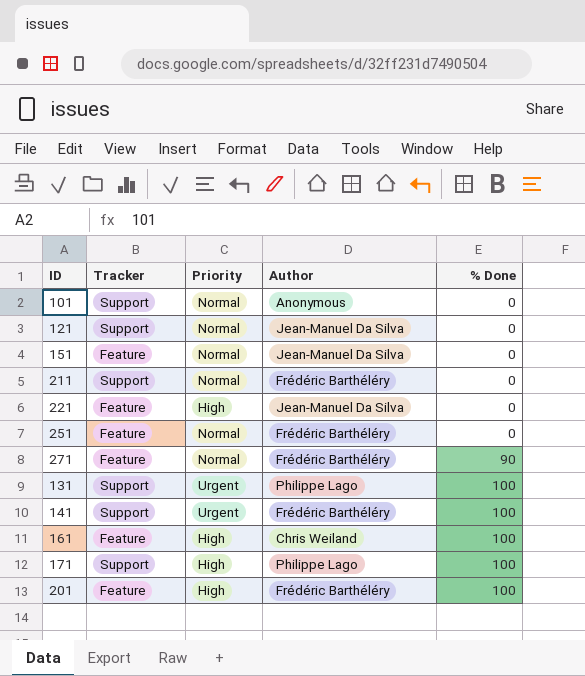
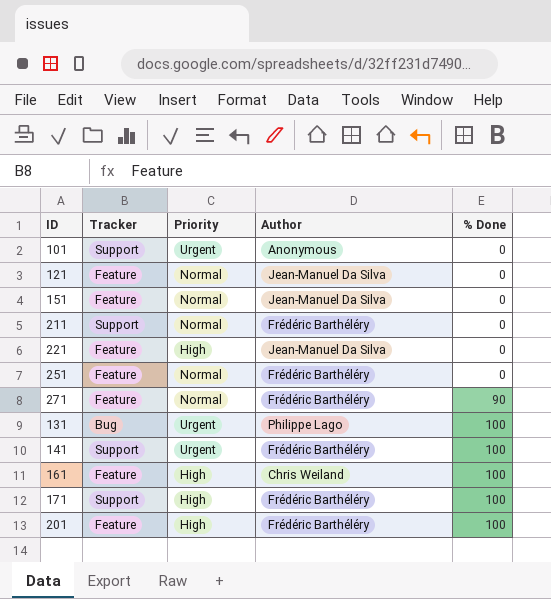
101 | Priority: Normal -> Urgent
121 | Tracker: Support -> Feature
131 | Tracker: Support -> Bug
171 | Author: Philippe Lago -> Frédéric Barthéléry

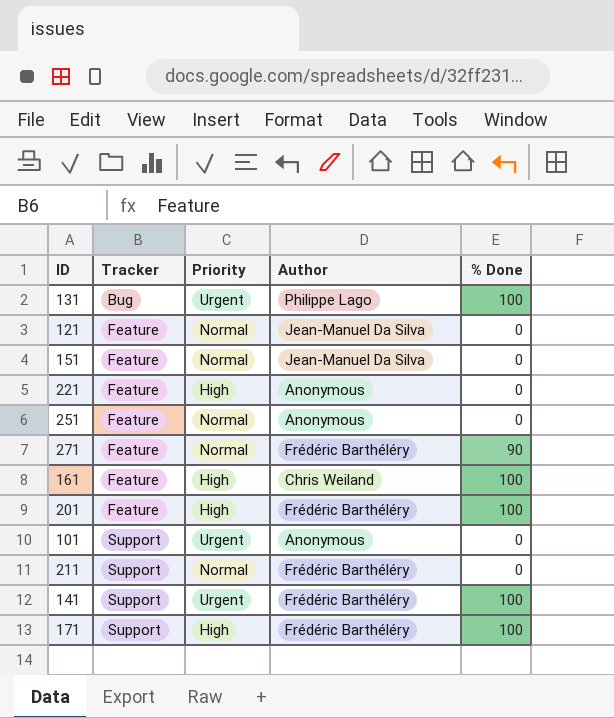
row order: % Done ascending -> Tracker ascending
221 | Author: Jean-Manuel Da Silva -> Anonymous
251 | Author: Frédéric Barthéléry -> Anonymous

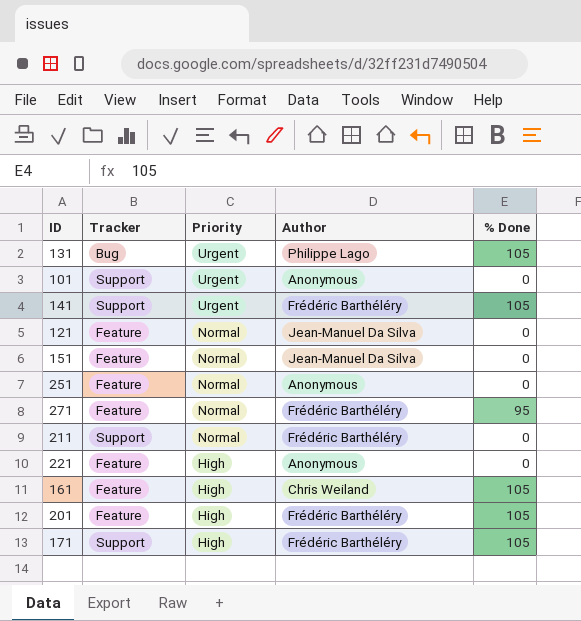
row order: Tracker ascending -> Priority descending
131 | % Done: 100 -> 105
141 | % Done: 100 -> 105
271 | % Done: 90 -> 95
161 | % Done: 100 -> 105
201 | % Done: 100 -> 105
171 | % Done: 100 -> 105

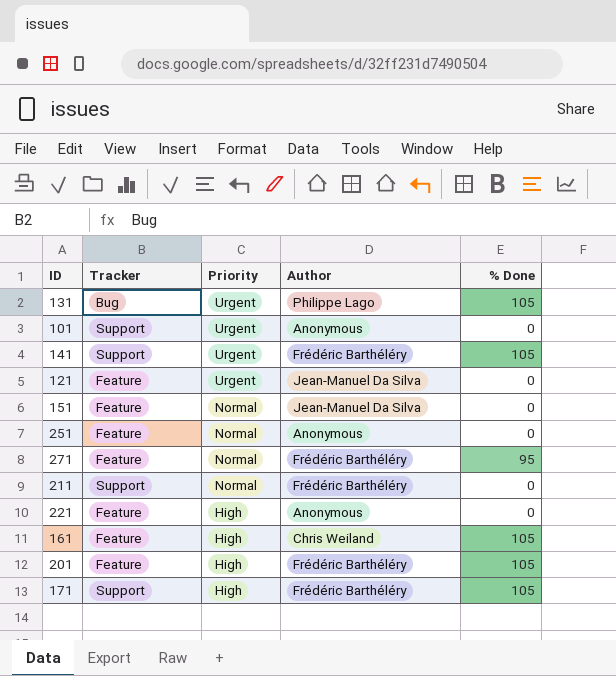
121 | Priority: Normal -> Urgent

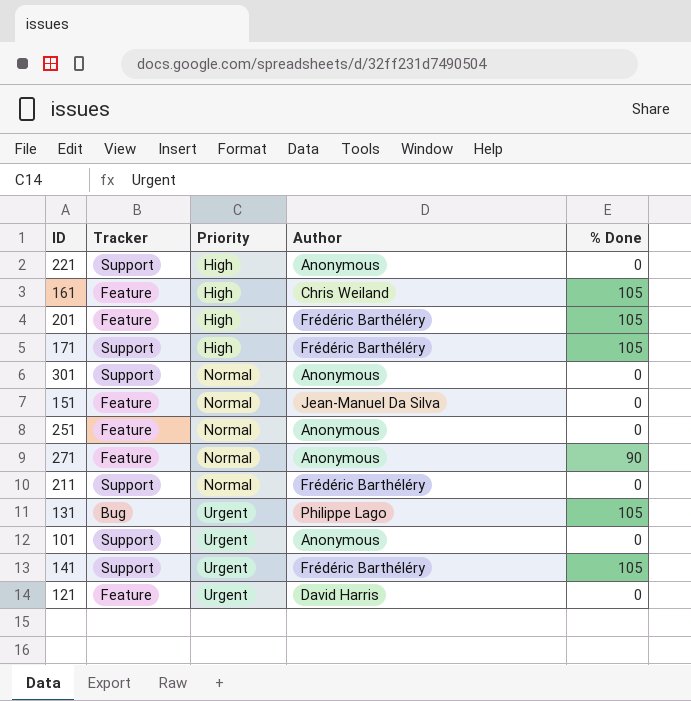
row order: Priority descending -> Priority ascending
221 | Tracker: Feature -> Support
row 301: none -> Support | Normal | Anonymous | 0
271 | Author: Frédéric Barthéléry -> Anonymous
271 | % Done: 95 -> 90
121 | Author: Jean-Manuel Da Silva -> David Harris

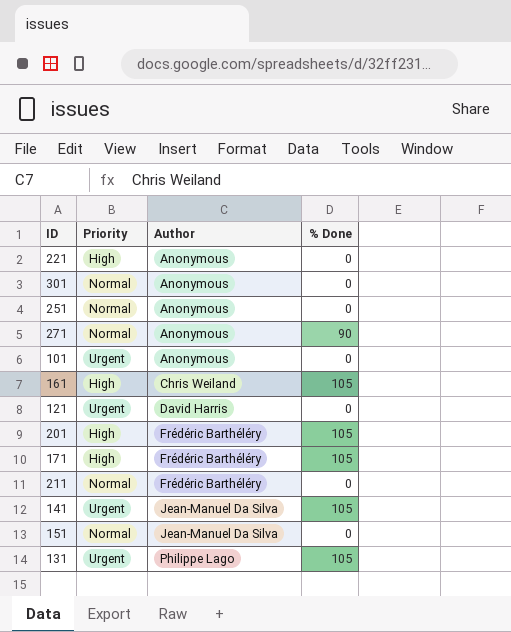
row order: Priority ascending -> Author ascending
column Tracker | position: 2 -> none
141 | Author: Frédéric Barthéléry -> Jean-Manuel Da Silva

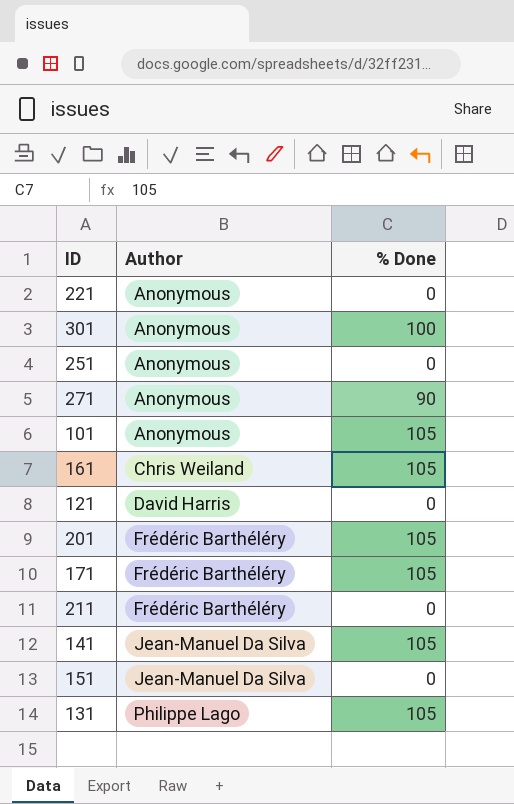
column Priority | position: 2 -> none
301 | % Done: 0 -> 100
101 | % Done: 0 -> 105

